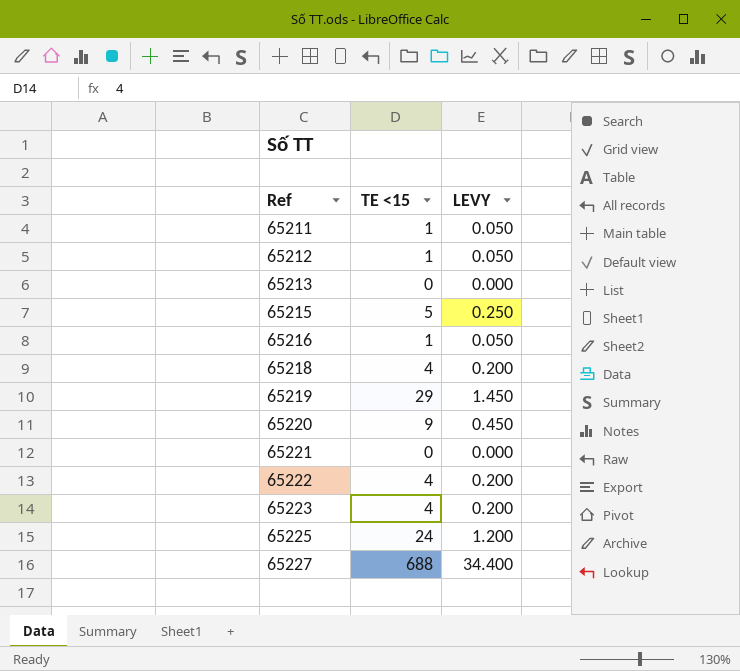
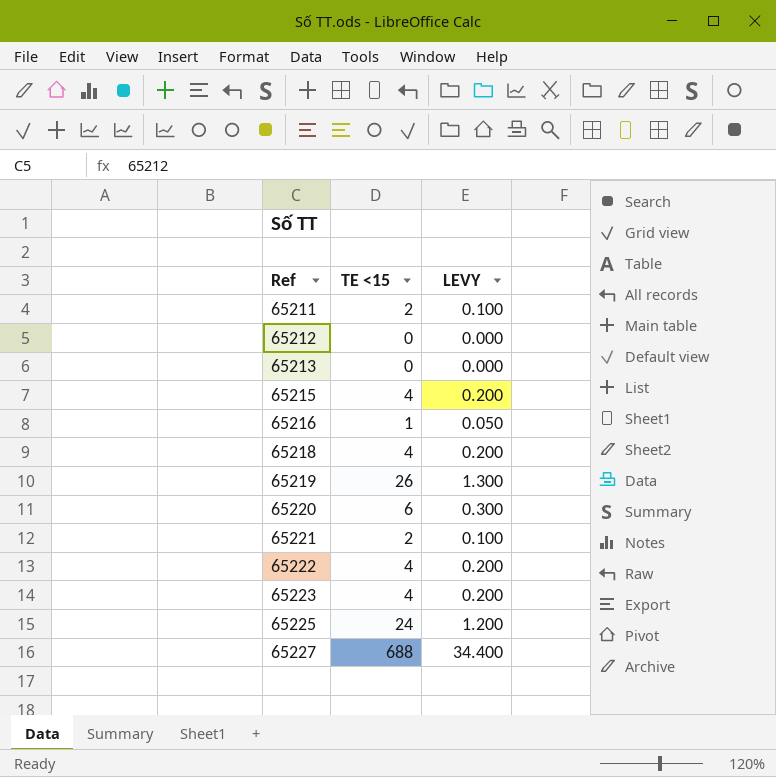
65211 | TE <15: 1 -> 2
65211 | LEVY: 0.050 -> 0.100
65212 | TE <15: 1 -> 0
65212 | LEVY: 0.050 -> 0.000
65215 | TE <15: 5 -> 4
65215 | LEVY: 0.250 -> 0.200
65219 | TE <15: 29 -> 26
65219 | LEVY: 1.450 -> 1.300
65220 | TE <15: 9 -> 6
65220 | LEVY: 0.450 -> 0.300
65221 | TE <15: 0 -> 2
65221 | LEVY: 0.000 -> 0.100

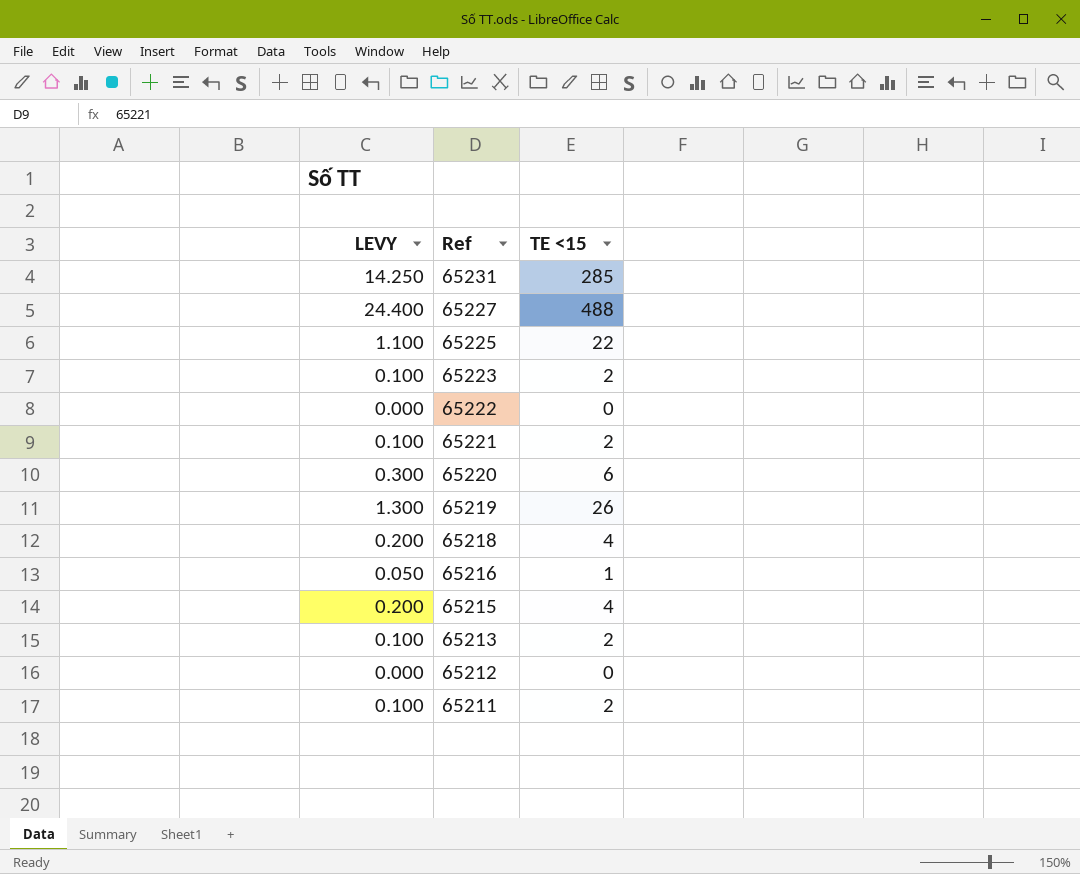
row order: Ref ascending -> Ref descending
column LEVY | position: 3 -> 1
row 65231: none -> 14.250 | 285
65227 | LEVY: 34.400 -> 24.400
65227 | TE <15: 688 -> 488
65225 | LEVY: 1.200 -> 1.100
65225 | TE <15: 24 -> 22
65223 | LEVY: 0.200 -> 0.100
65223 | TE <15: 4 -> 2
65222 | LEVY: 0.200 -> 0.000
65222 | TE <15: 4 -> 0
65213 | LEVY: 0.000 -> 0.100
65213 | TE <15: 0 -> 2

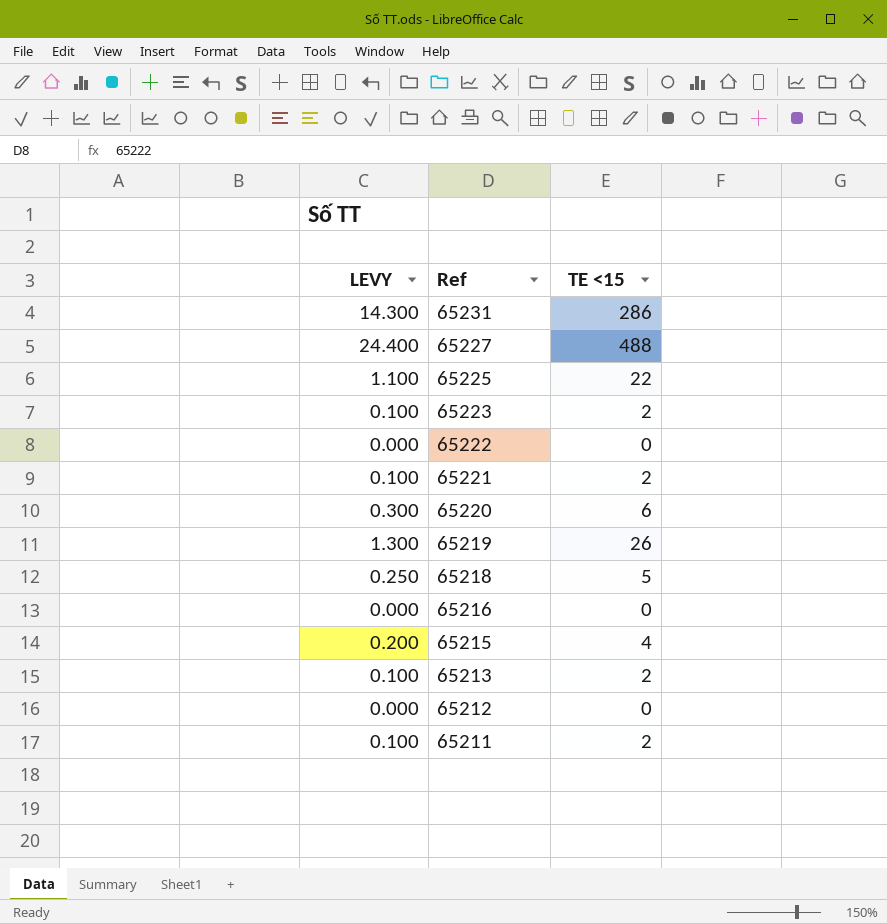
65231 | LEVY: 14.250 -> 14.300
65231 | TE <15: 285 -> 286
65218 | LEVY: 0.200 -> 0.250
65218 | TE <15: 4 -> 5
65216 | LEVY: 0.050 -> 0.000
65216 | TE <15: 1 -> 0

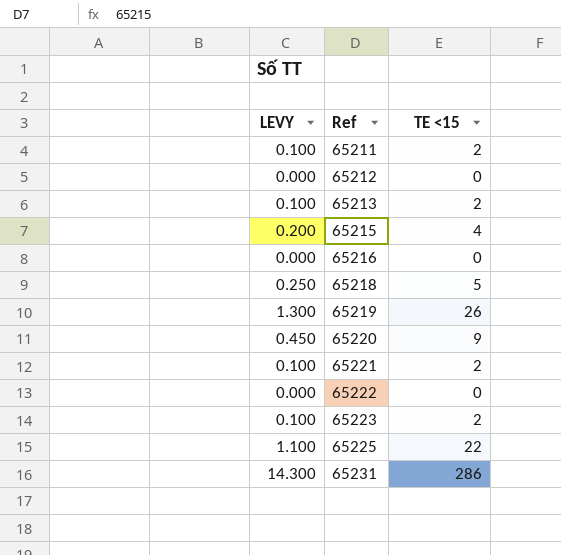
row order: Ref descending -> Ref ascending
row 65227: 24.400 | 488 -> none
65220 | LEVY: 0.300 -> 0.450
65220 | TE <15: 6 -> 9

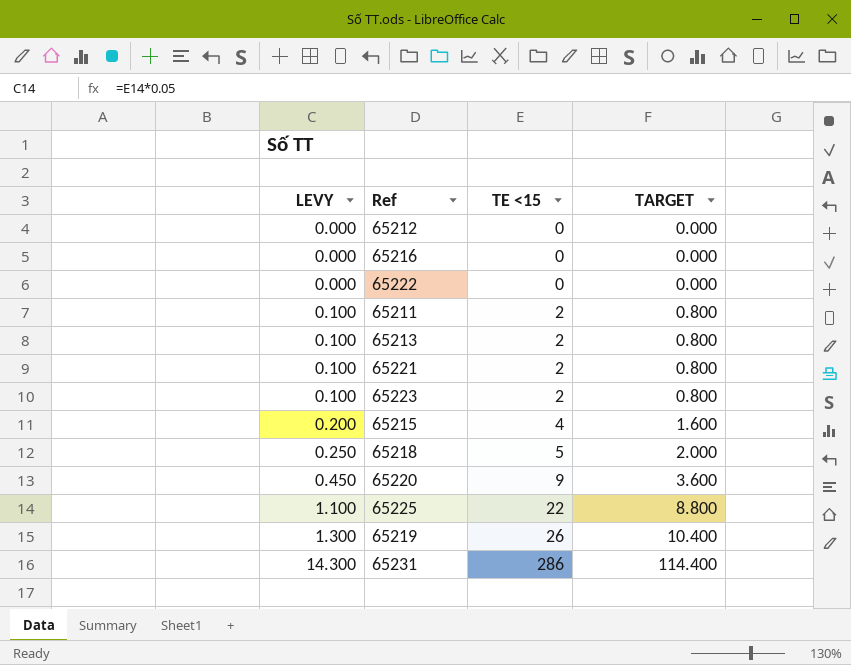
row order: Ref ascending -> LEVY ascending
column TARGET | formula: none -> [TE <15] * 0.4

